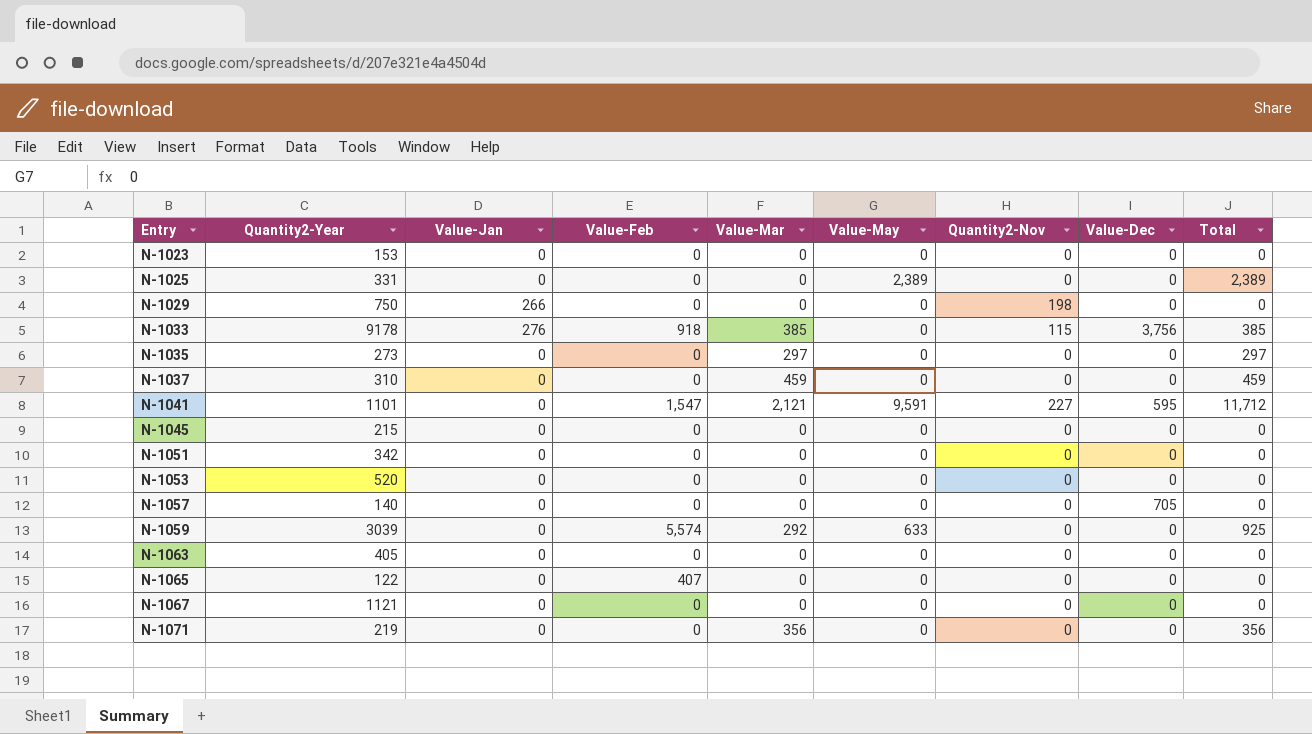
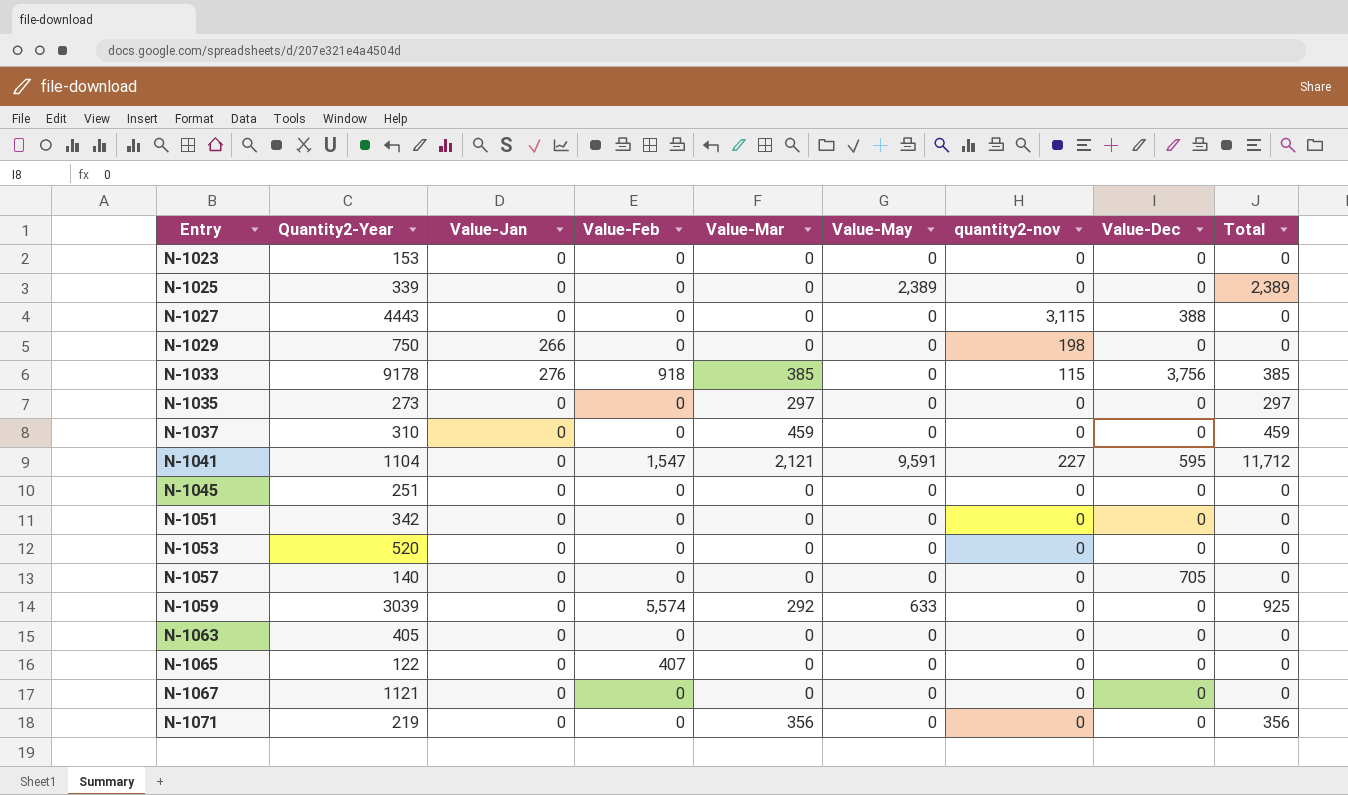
column name: Quantity2-Nov -> quantity2-nov
N-1025 | Quantity2-Year: 331 -> 339
row N-1027: none -> 4443 | 0 | 0 | 0 | 0 | 3,115 | 388 | 0
N-1041 | Quantity2-Year: 1101 -> 1104
N-1045 | Quantity2-Year: 215 -> 251

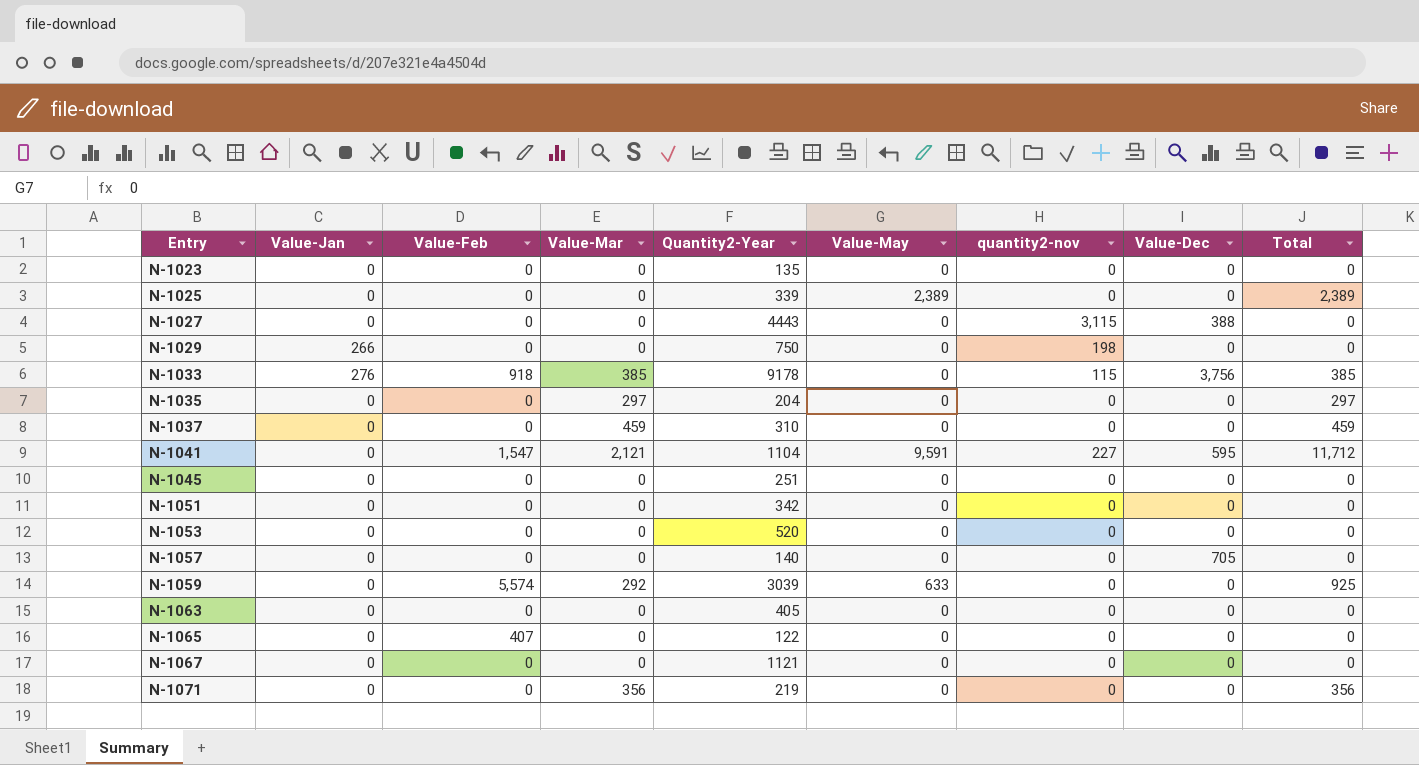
column Quantity2-Year | position: 2 -> 5
N-1023 | Quantity2-Year: 153 -> 135
N-1035 | Quantity2-Year: 273 -> 204

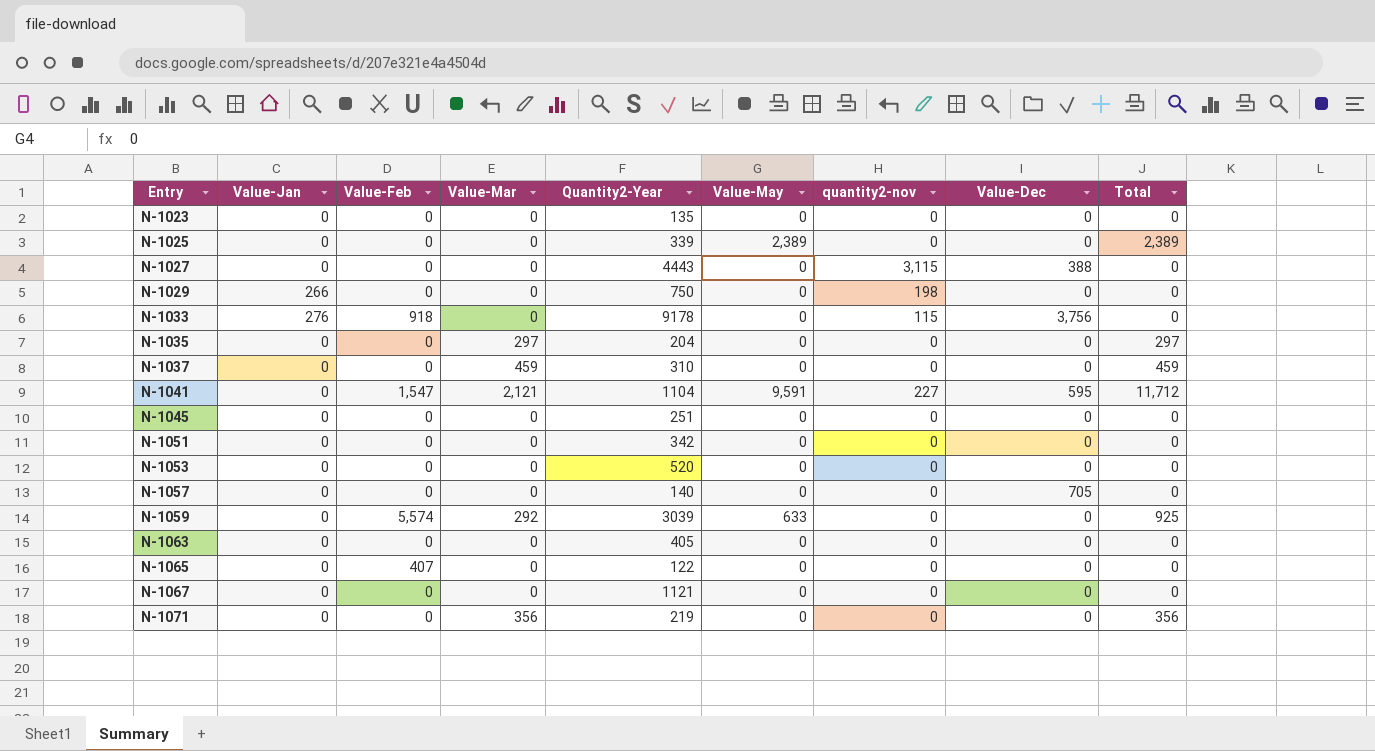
N-1033 | Value-Mar: 385 -> 0
N-1033 | Total: 385 -> 0

